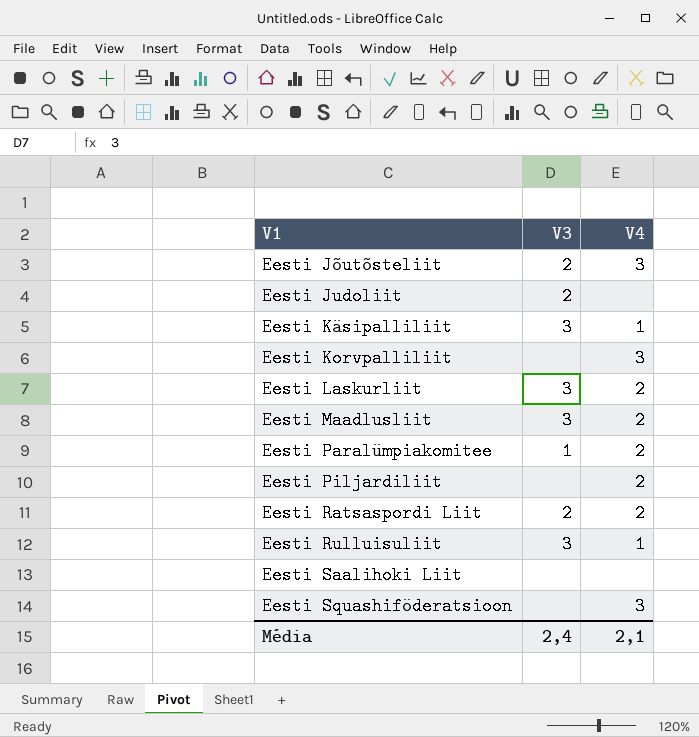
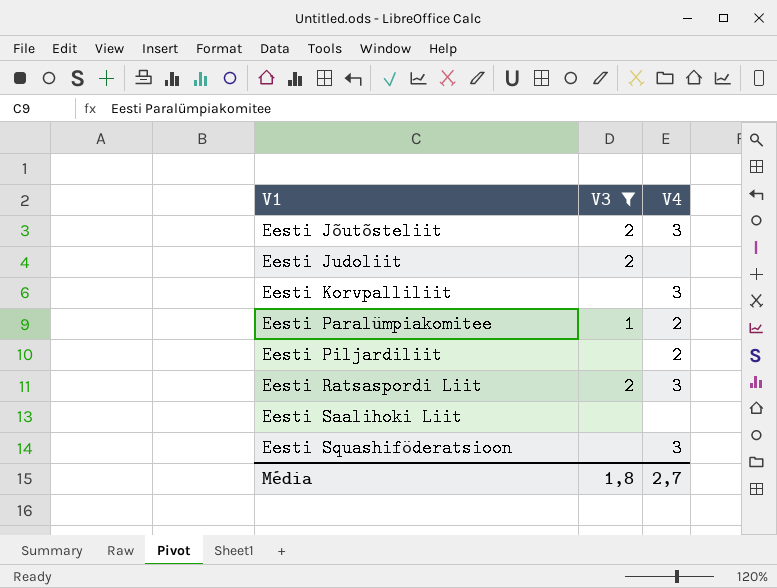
filter: none -> V3 != 3
Eesti Ratsaspordi Liit | V4: 2 -> 3
Média | V3: 2,4 -> 1,8
Média | V4: 2,1 -> 2,7

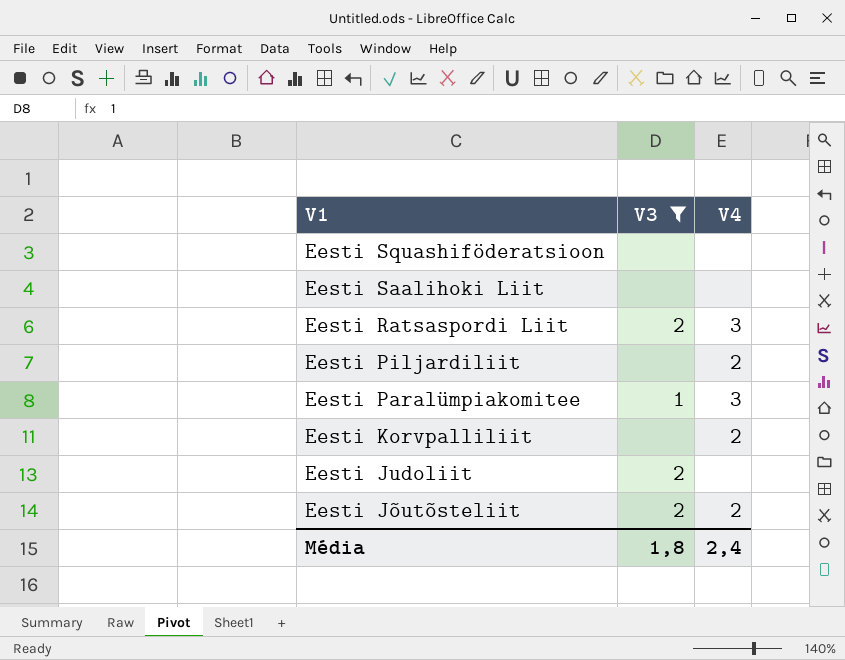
row order: V1 ascending -> V1 descending
Eesti Squashiföderatsioon | V4: 3 -> none
Eesti Paralümpiakomitee | V4: 2 -> 3
Eesti Korvpalliliit | V4: 3 -> 2
Eesti Jõutõsteliit | V4: 3 -> 2
Média | V4: 2,7 -> 2,4

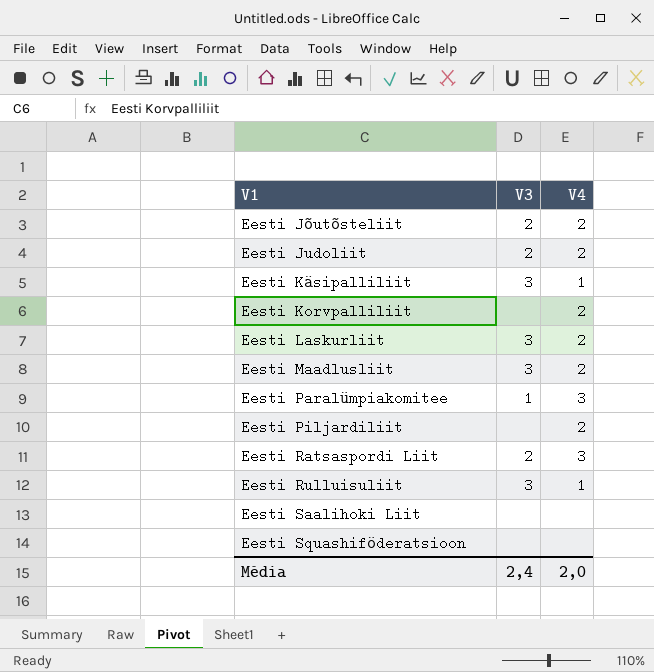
filter: V3 != 3 -> none
row order: V1 descending -> V1 ascending
Eesti Judoliit | V4: none -> 2
Média | V3: 1,8 -> 2,4
Média | V4: 2,4 -> 2,0

